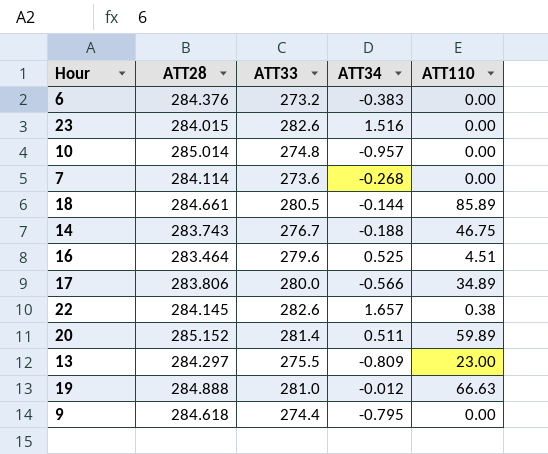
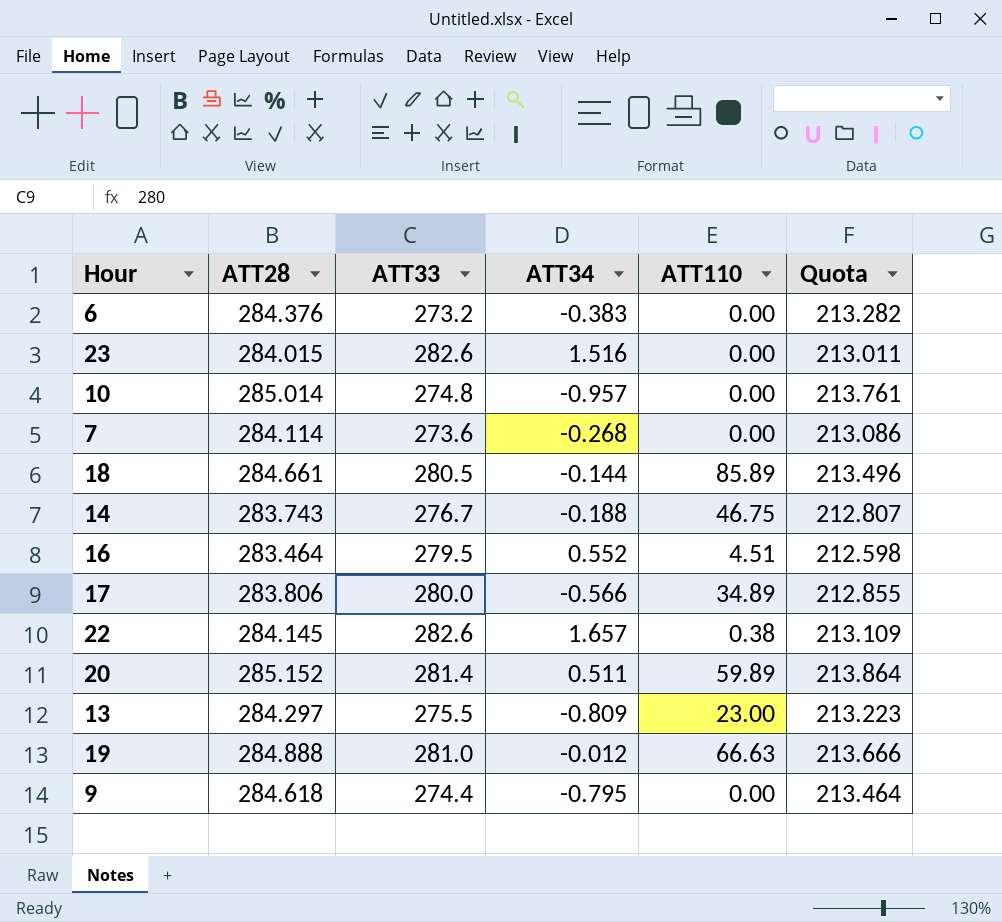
column Quota | formula: none -> [ATT28] * 0.75
16 | ATT33: 279.6 -> 279.5
16 | ATT34: 0.525 -> 0.552

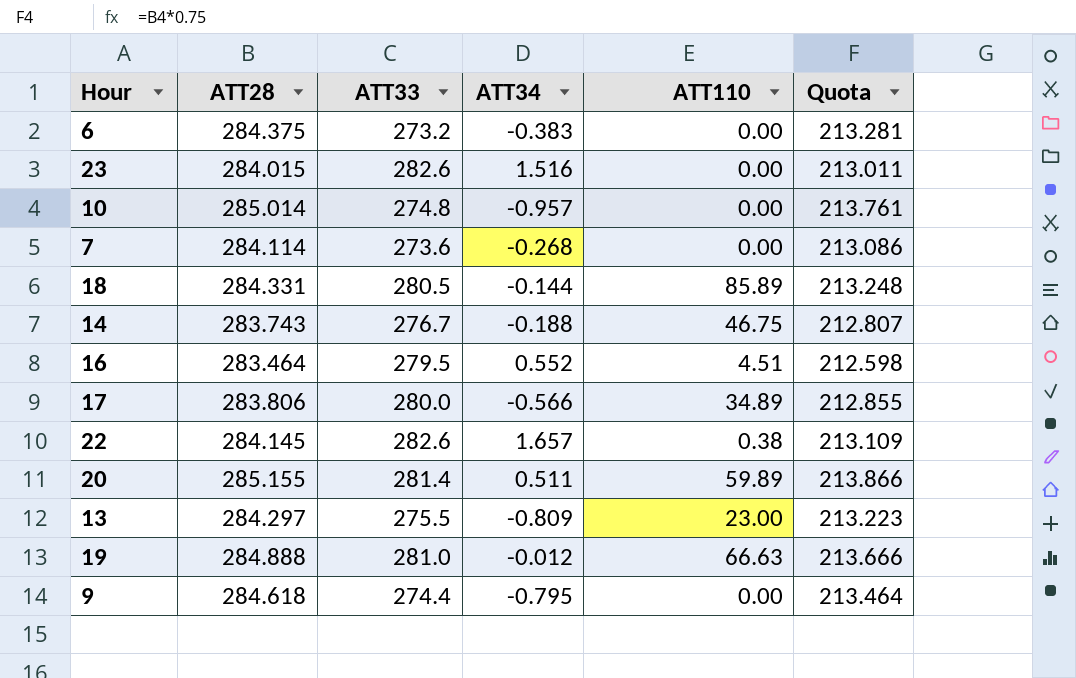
6 | ATT28: 284.376 -> 284.375
6 | Quota: 213.282 -> 213.281
18 | ATT28: 284.661 -> 284.331
18 | Quota: 213.496 -> 213.248
20 | ATT28: 285.152 -> 285.155
20 | Quota: 213.864 -> 213.866

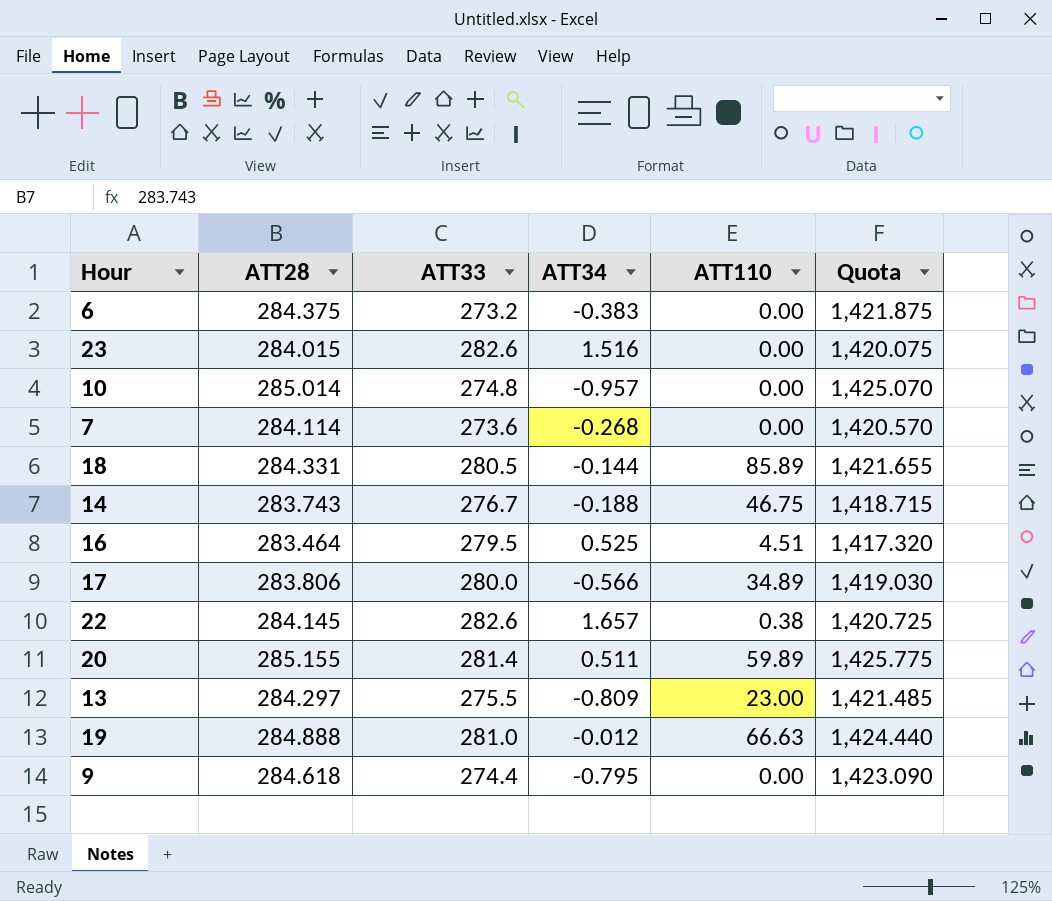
column Quota | formula: [ATT28] * 0.75 -> [ATT28] * 5
16 | ATT34: 0.552 -> 0.525

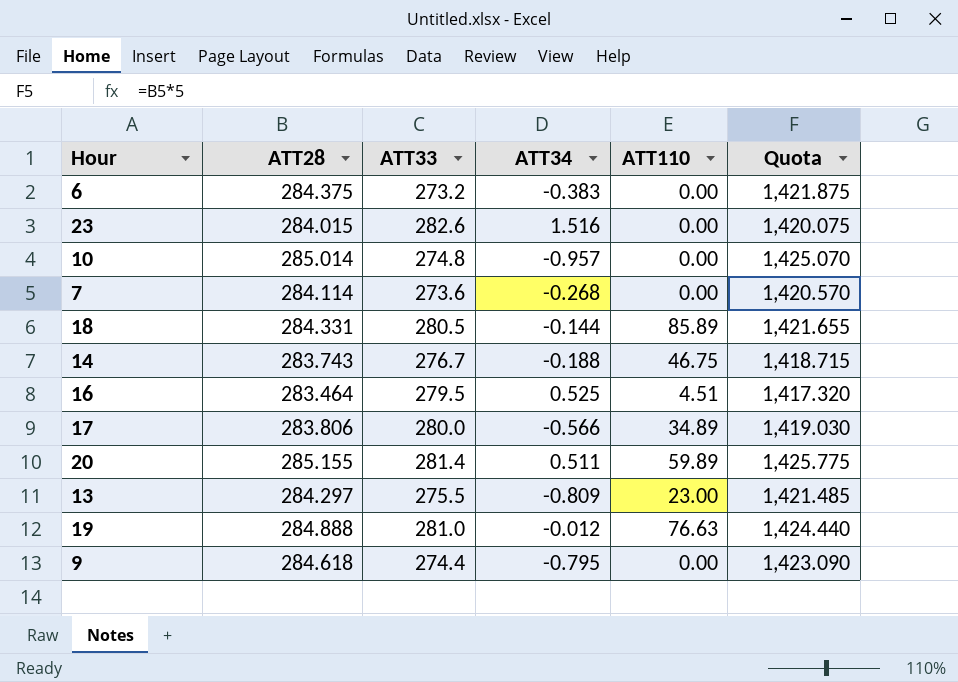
row 22: 284.145 | 282.6 | 1.657 | 0.38 | 1,420.725 -> none
19 | ATT110: 66.63 -> 76.63

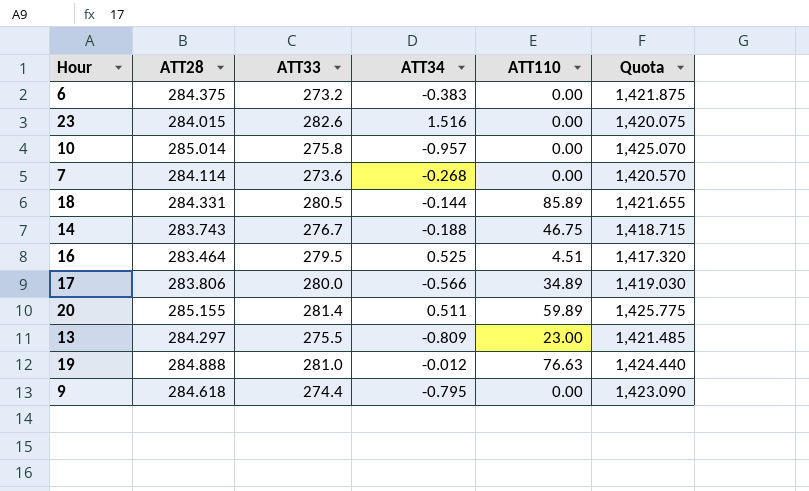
10 | ATT33: 274.8 -> 275.8

